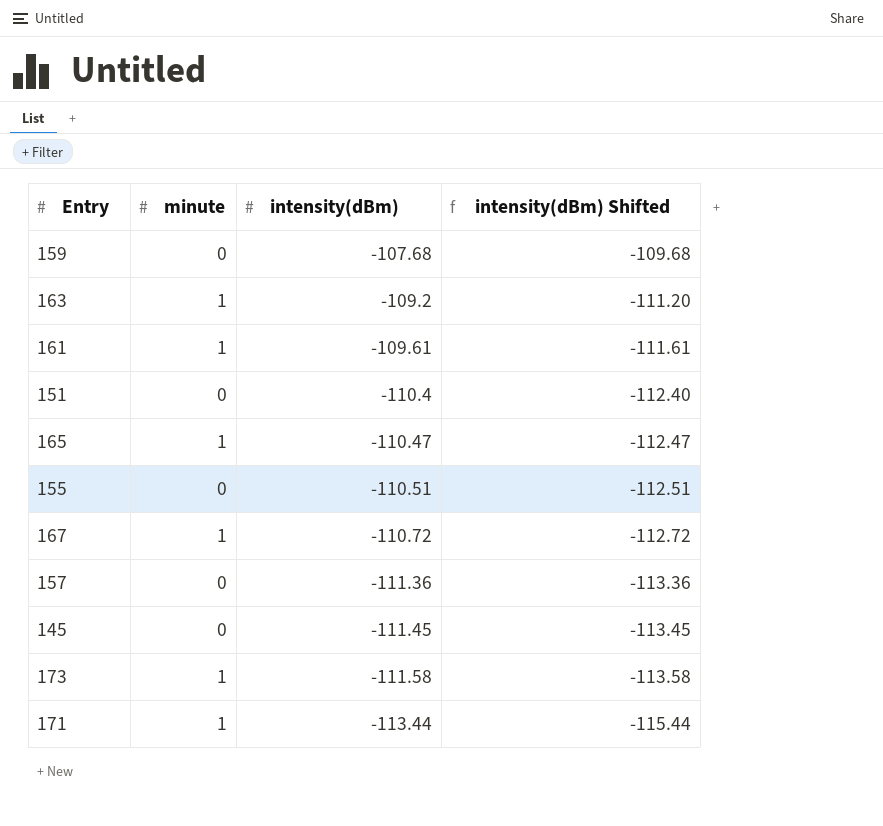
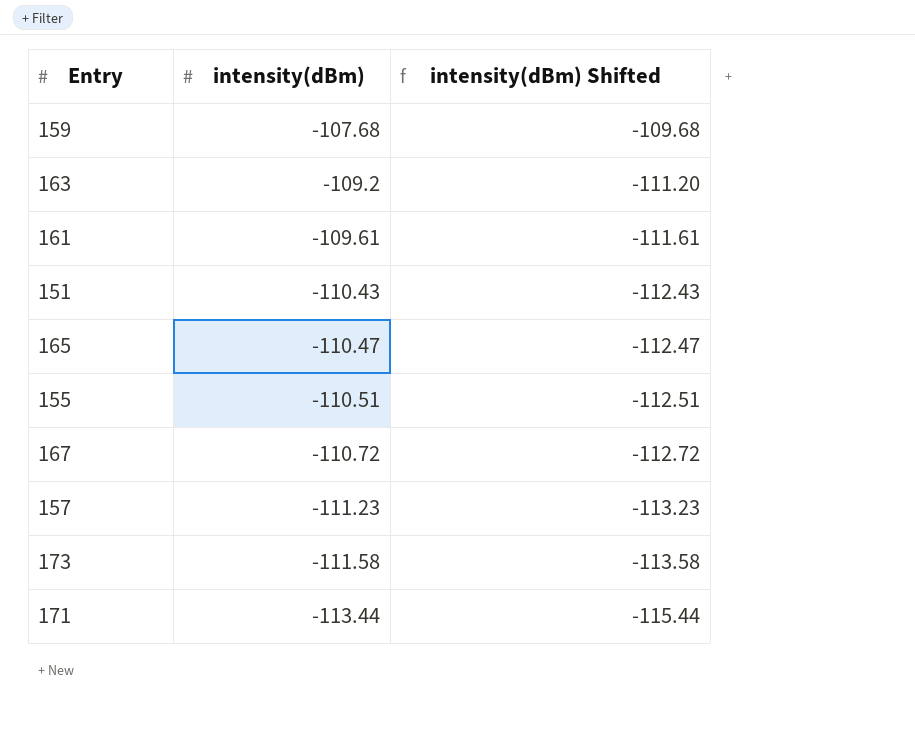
column minute | position: 2 -> none
row 145: 0 | -111.45 | -113.45 -> none
151 | intensity(dBm): -110.4 -> -110.43
151 | intensity(dBm) Shifted: -112.40 -> -112.43
157 | intensity(dBm): -111.36 -> -111.23
157 | intensity(dBm) Shifted: -113.36 -> -113.23

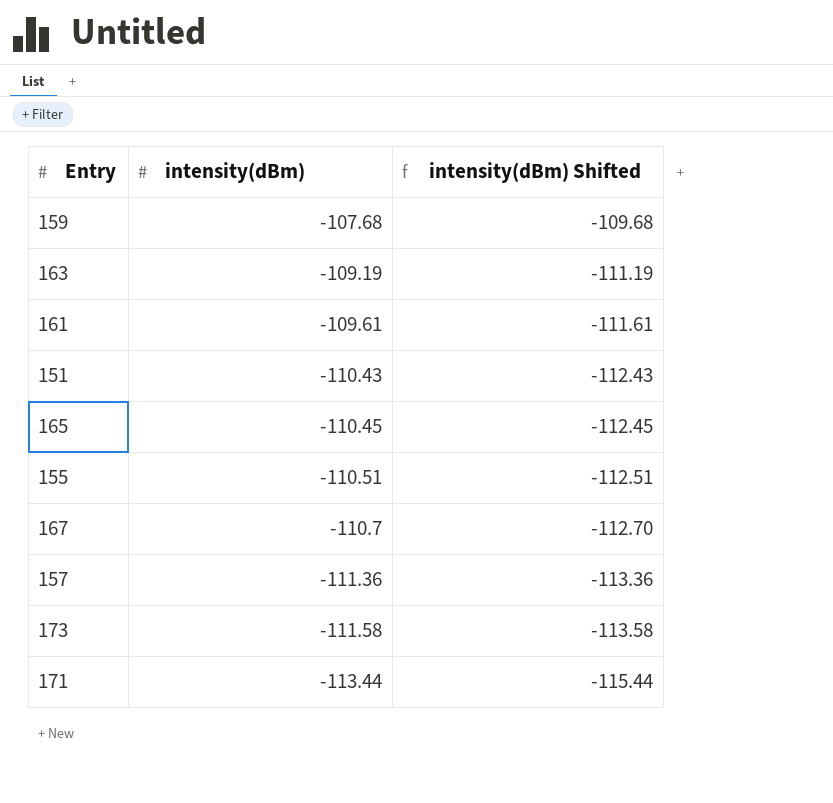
163 | intensity(dBm): -109.2 -> -109.19
163 | intensity(dBm) Shifted: -111.20 -> -111.19
165 | intensity(dBm): -110.47 -> -110.45
165 | intensity(dBm) Shifted: -112.47 -> -112.45
167 | intensity(dBm): -110.72 -> -110.7
167 | intensity(dBm) Shifted: -112.72 -> -112.70
157 | intensity(dBm): -111.23 -> -111.36
157 | intensity(dBm) Shifted: -113.23 -> -113.36

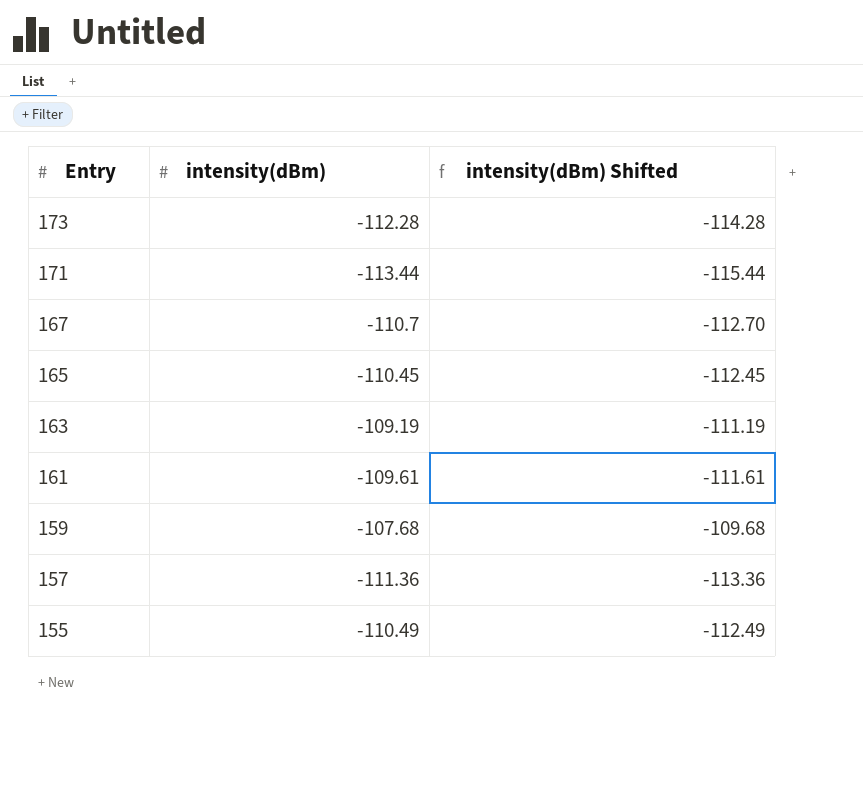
row order: intensity(dBm) descending -> Entry descending
row 151: -110.43 | -112.43 -> none
173 | intensity(dBm): -111.58 -> -112.28
173 | intensity(dBm) Shifted: -113.58 -> -114.28
155 | intensity(dBm): -110.51 -> -110.49
155 | intensity(dBm) Shifted: -112.51 -> -112.49

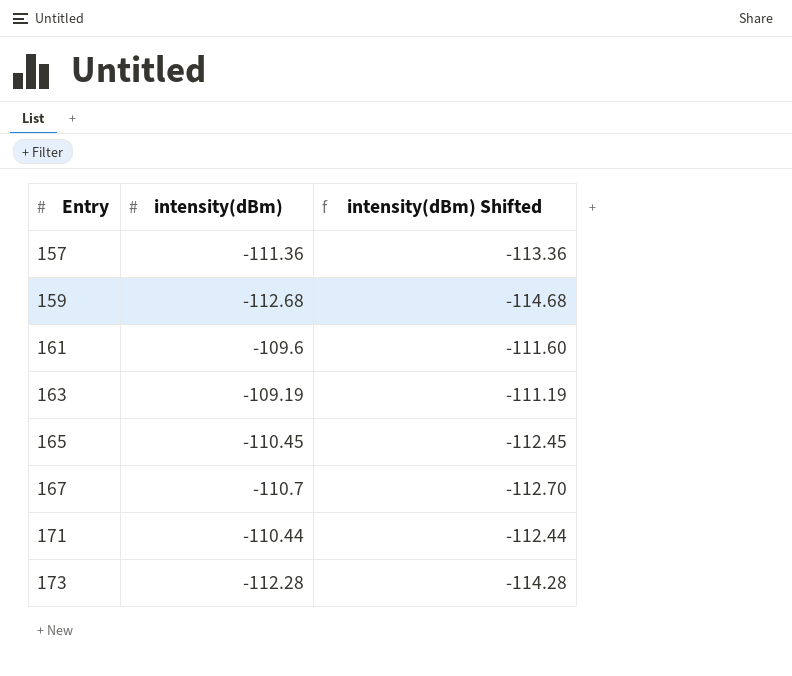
row order: Entry descending -> Entry ascending
row 155: -110.49 | -112.49 -> none
159 | intensity(dBm): -107.68 -> -112.68
159 | intensity(dBm) Shifted: -109.68 -> -114.68
161 | intensity(dBm): -109.61 -> -109.6
161 | intensity(dBm) Shifted: -111.61 -> -111.60
171 | intensity(dBm): -113.44 -> -110.44
171 | intensity(dBm) Shifted: -115.44 -> -112.44

